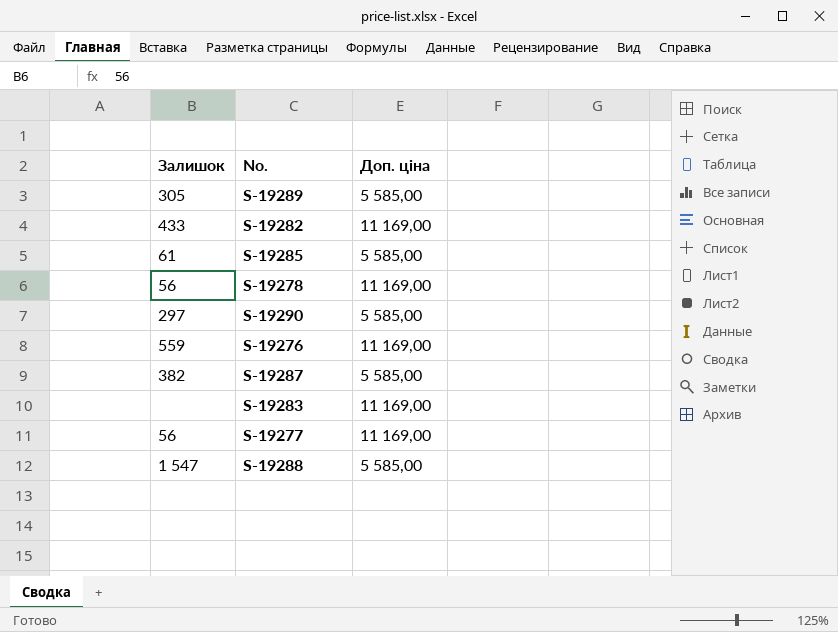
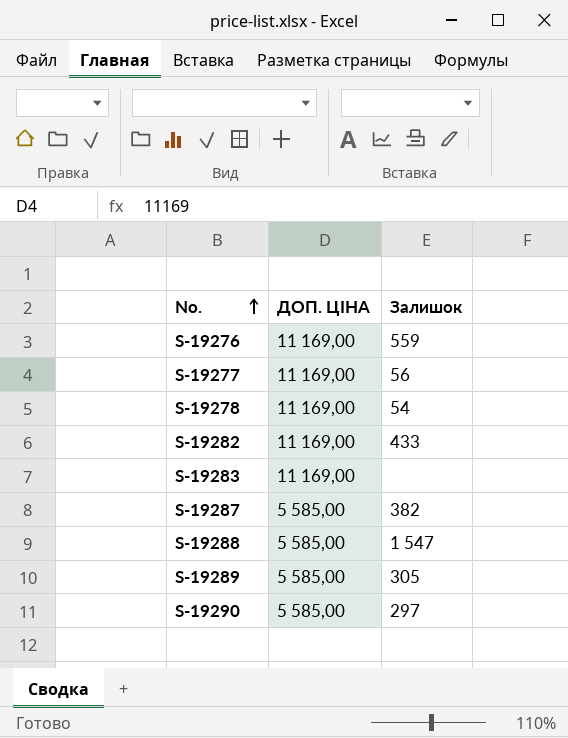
row order: none -> No. ascending
column name: Доп. ціна -> ДОП. ЦІНА
column Залишок | position: 1 -> 3
row S-19285: 61 | 5 585,00 -> none
S-19278 | Залишок: 56 -> 54

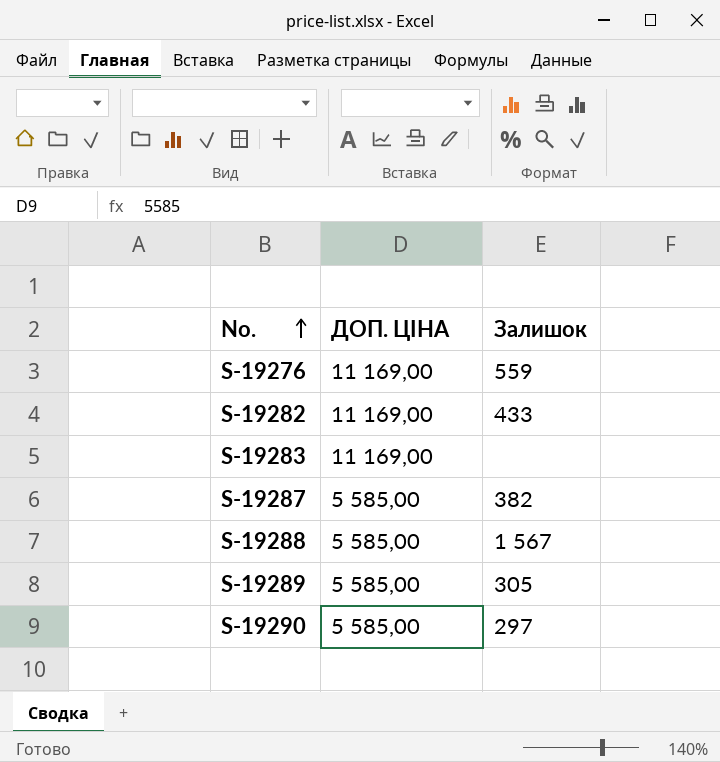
row S-19277: 11 169,00 | 56 -> none
row S-19278: 11 169,00 | 54 -> none
S-19288 | Залишок: 1 547 -> 1 567

